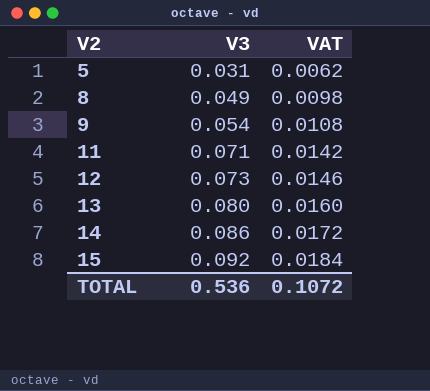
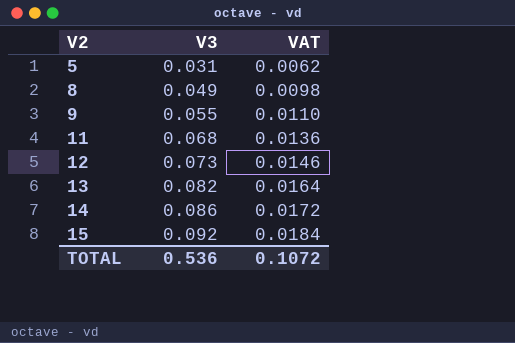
9 | V3: 0.054 -> 0.055
9 | VAT: 0.0108 -> 0.0110
11 | V3: 0.071 -> 0.068
11 | VAT: 0.0142 -> 0.0136
13 | V3: 0.080 -> 0.082
13 | VAT: 0.0160 -> 0.0164

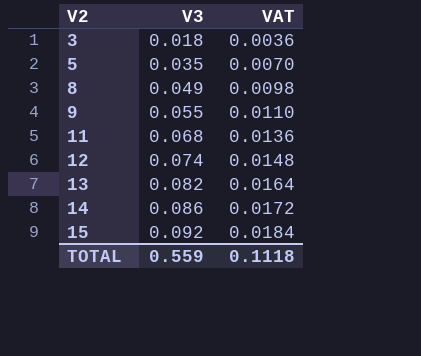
row 3: none -> 0.018 | 0.0036
5 | V3: 0.031 -> 0.035
5 | VAT: 0.0062 -> 0.0070
12 | V3: 0.073 -> 0.074
12 | VAT: 0.0146 -> 0.0148
TOTAL | V3: 0.536 -> 0.559
TOTAL | VAT: 0.1072 -> 0.1118

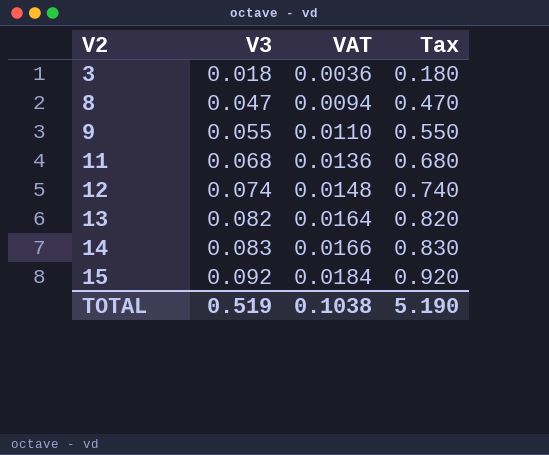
column Tax | formula: none -> [V3] * 10
row 5: 0.035 | 0.0070 -> none
8 | V3: 0.049 -> 0.047
8 | VAT: 0.0098 -> 0.0094
14 | V3: 0.086 -> 0.083
14 | VAT: 0.0172 -> 0.0166
TOTAL | V3: 0.559 -> 0.519
TOTAL | VAT: 0.1118 -> 0.1038

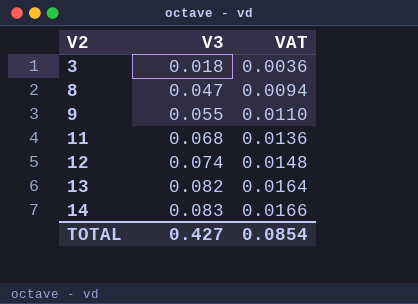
column Tax | formula: [V3] * 10 -> none
row 15: 0.092 | 0.0184 | 0.920 -> none
TOTAL | V3: 0.519 -> 0.427
TOTAL | VAT: 0.1038 -> 0.0854

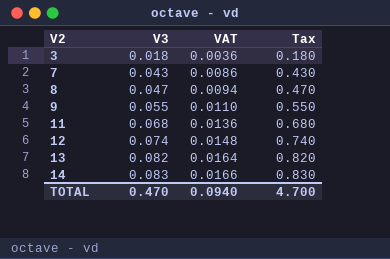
column Tax | formula: none -> [V3] * 10
row 7: none -> 0.043 | 0.0086 | 0.430
TOTAL | V3: 0.427 -> 0.470
TOTAL | VAT: 0.0854 -> 0.0940

